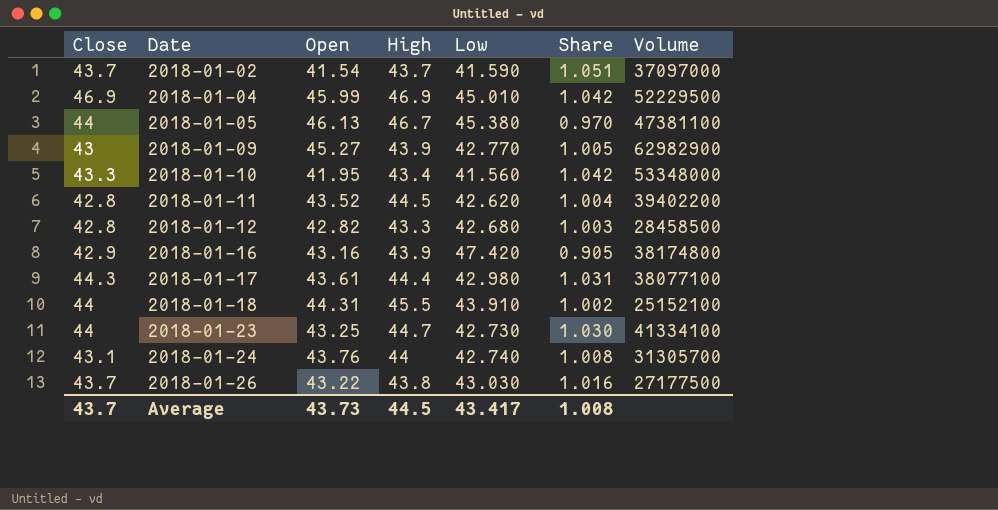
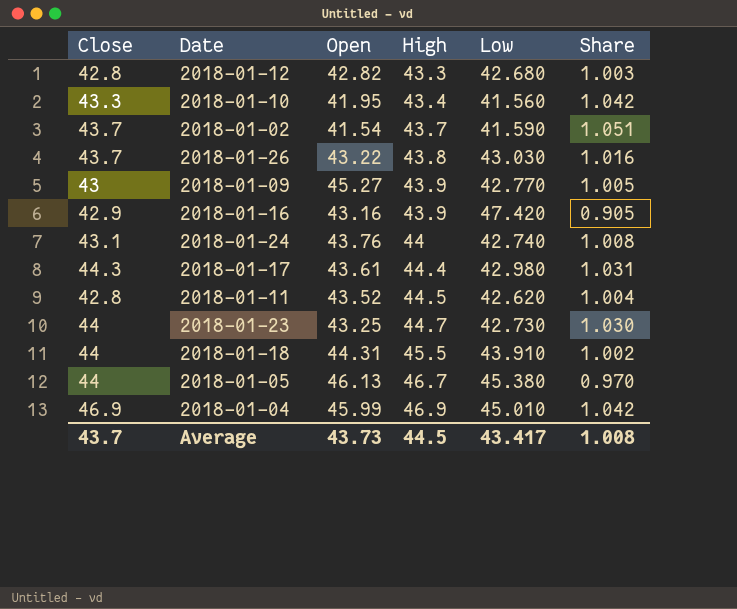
row order: Date ascending -> High ascending
column Volume | position: 7 -> none

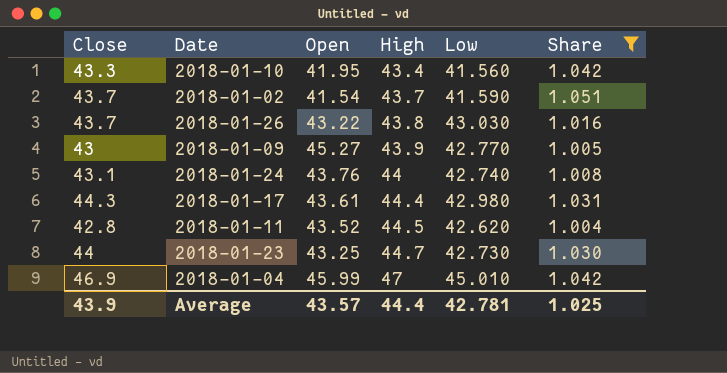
filter: none -> Share >= 1.004
2018-01-04 | High: 46.9 -> 47
Average | Close: 43.7 -> 43.9
Average | Open: 43.73 -> 43.57
Average | High: 44.5 -> 44.4
Average | Low: 43.417 -> 42.781
Average | Share: 1.008 -> 1.025

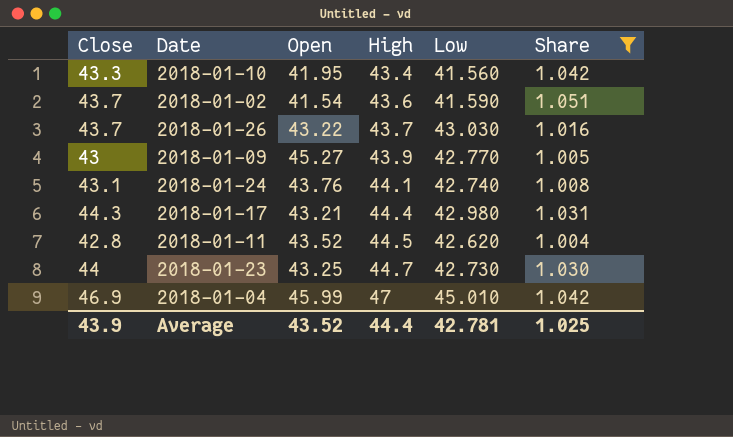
2018-01-02 | High: 43.7 -> 43.6
2018-01-26 | High: 43.8 -> 43.7
2018-01-24 | High: 44 -> 44.1
2018-01-17 | Open: 43.61 -> 43.21
Average | Open: 43.57 -> 43.52

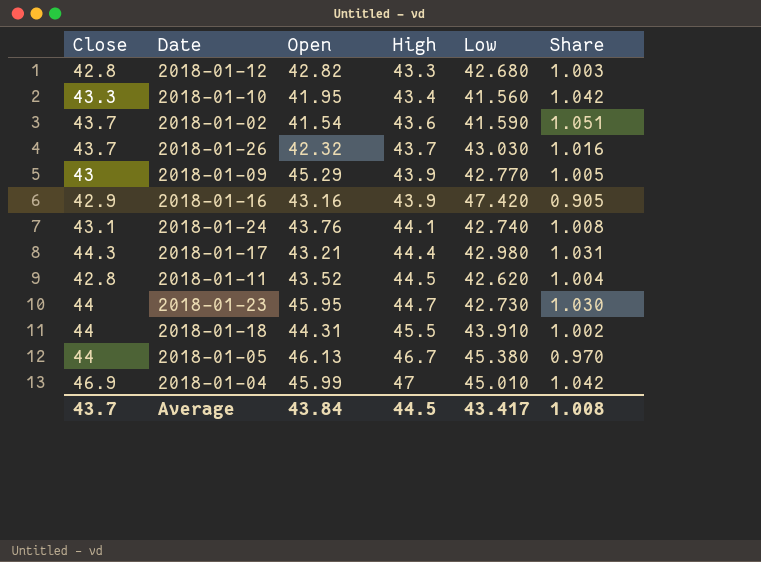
filter: Share >= 1.004 -> none
2018-01-26 | Open: 43.22 -> 42.32
2018-01-09 | Open: 45.27 -> 45.29
2018-01-23 | Open: 43.25 -> 45.95
Average | Close: 43.9 -> 43.7
Average | Open: 43.52 -> 43.84
Average | High: 44.4 -> 44.5
Average | Low: 42.781 -> 43.417
Average | Share: 1.025 -> 1.008

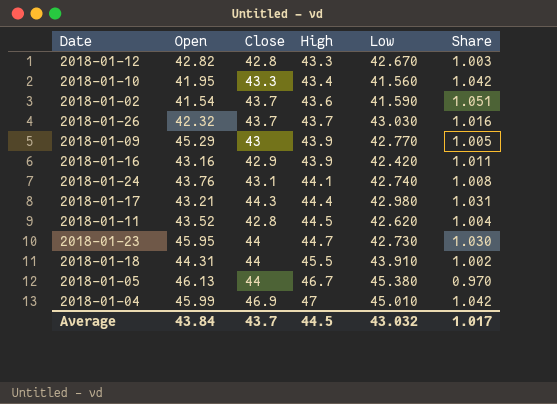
column Close | position: 1 -> 3
2018-01-12 | Low: 42.680 -> 42.670
2018-01-16 | Low: 47.420 -> 42.420
2018-01-16 | Share: 0.905 -> 1.011
Average | Low: 43.417 -> 43.032
Average | Share: 1.008 -> 1.017

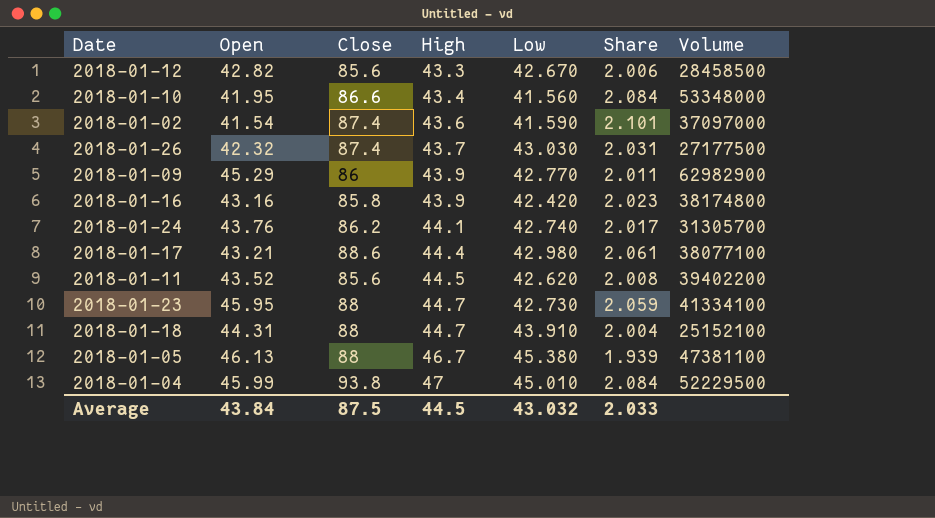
column Volume | position: none -> 7
2018-01-12 | Close: 42.8 -> 85.6
2018-01-12 | Share: 1.003 -> 2.006
2018-01-10 | Close: 43.3 -> 86.6
2018-01-10 | Share: 1.042 -> 2.084
2018-01-02 | Close: 43.7 -> 87.4
2018-01-02 | Share: 1.051 -> 2.101
2018-01-26 | Close: 43.7 -> 87.4
2018-01-26 | Share: 1.016 -> 2.031
2018-01-09 | Close: 43 -> 86
2018-01-09 | Share: 1.005 -> 2.011
2018-01-16 | Close: 42.9 -> 85.8
2018-01-16 | Share: 1.011 -> 2.023
2018-01-24 | Close: 43.1 -> 86.2
2018-01-24 | Share: 1.008 -> 2.017
2018-01-17 | Close: 44.3 -> 88.6
2018-01-17 | Share: 1.031 -> 2.061
2018-01-11 | Close: 42.8 -> 85.6
2018-01-11 | Share: 1.004 -> 2.008
2018-01-23 | Close: 44 -> 88
2018-01-23 | Share: 1.030 -> 2.059
2018-01-18 | Close: 44 -> 88
2018-01-18 | High: 45.5 -> 44.7
2018-01-18 | Share: 1.002 -> 2.004
2018-01-05 | Close: 44 -> 88
2018-01-05 | Share: 0.970 -> 1.939
2018-01-04 | Close: 46.9 -> 93.8
2018-01-04 | Share: 1.042 -> 2.084
Average | Close: 43.7 -> 87.5
Average | Share: 1.017 -> 2.033

